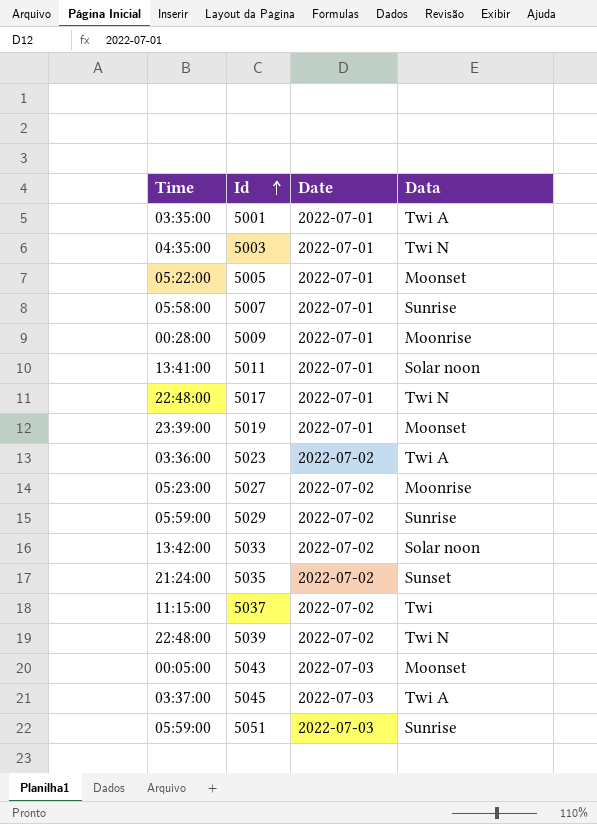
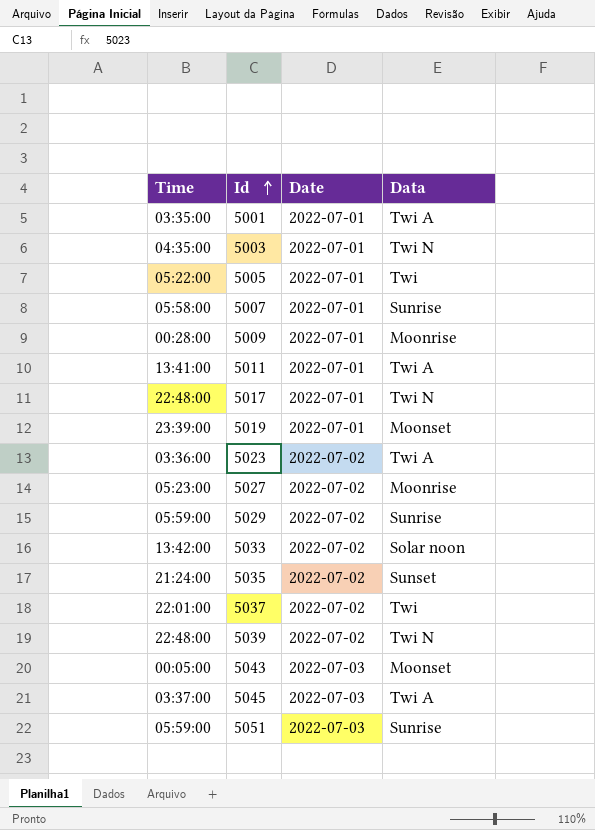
5005 | Data: Moonset -> Twi
5011 | Data: Solar noon -> Twi A
5037 | Time: 11:15:00 -> 22:01:00

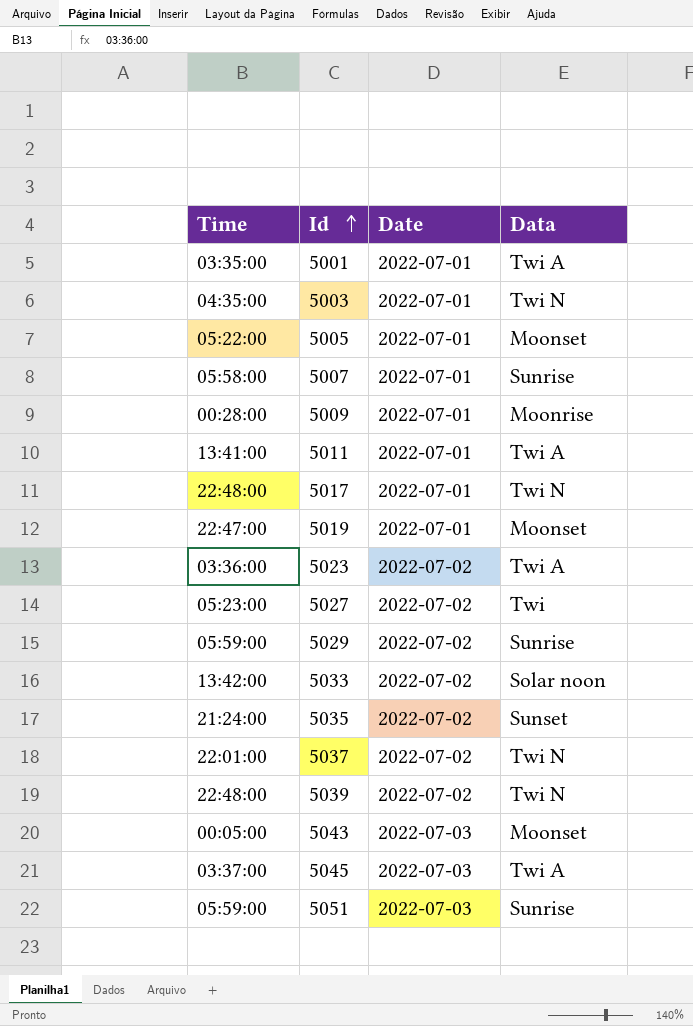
5005 | Data: Twi -> Moonset
5019 | Time: 23:39:00 -> 22:47:00
5027 | Data: Moonrise -> Twi
5037 | Data: Twi -> Twi N

